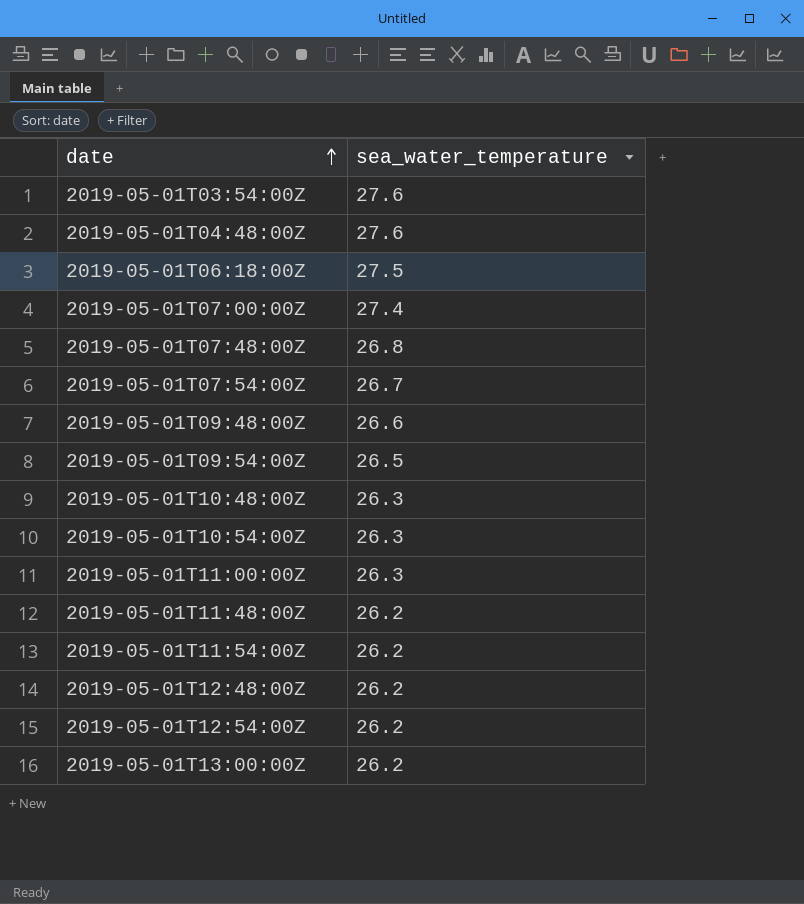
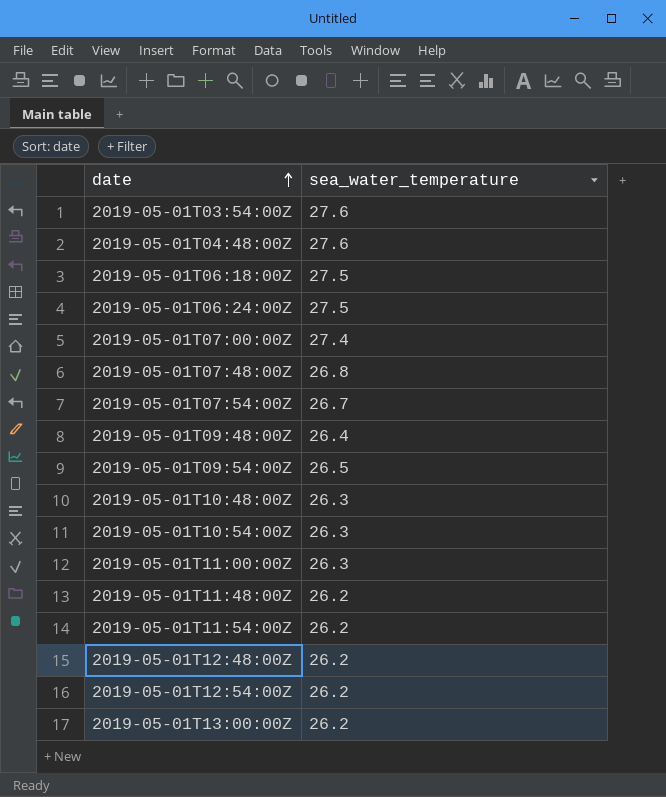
row 2019-05-01T06:24:00Z: none -> 27.5
2019-05-01T09:48:00Z | sea_water_temperature: 26.6 -> 26.4

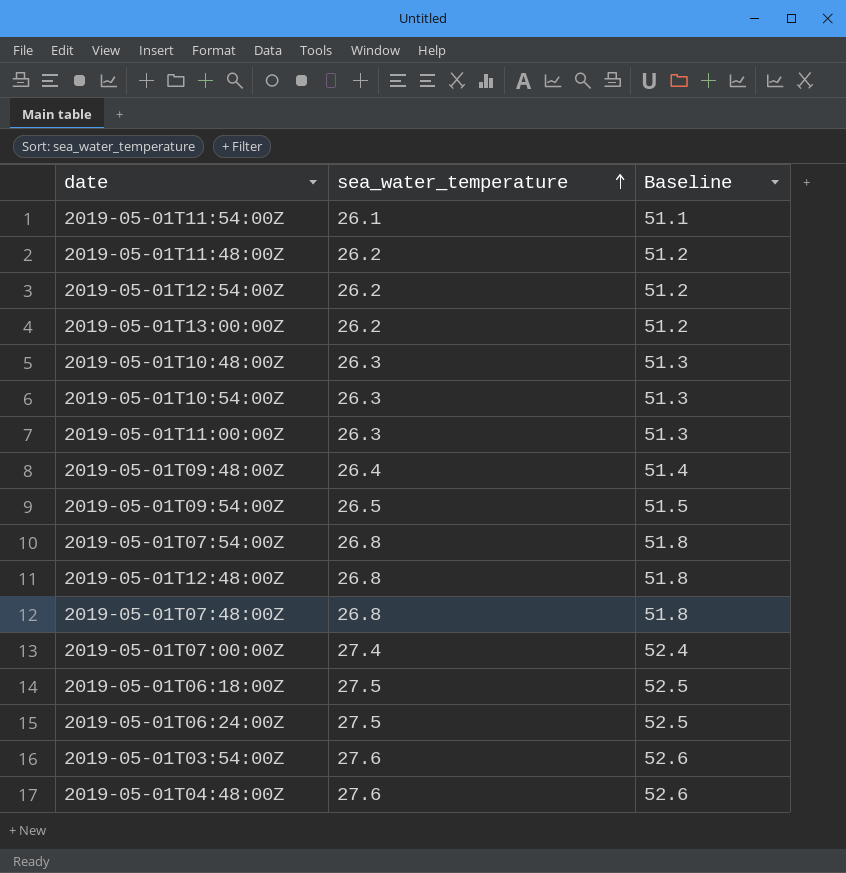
row order: date ascending -> sea_water_temperature ascending
column Baseline | formula: none -> [sea_water_temperature] + 25
2019-05-01T11:54:00Z | sea_water_temperature: 26.2 -> 26.1
2019-05-01T07:54:00Z | sea_water_temperature: 26.7 -> 26.8
2019-05-01T12:48:00Z | sea_water_temperature: 26.2 -> 26.8

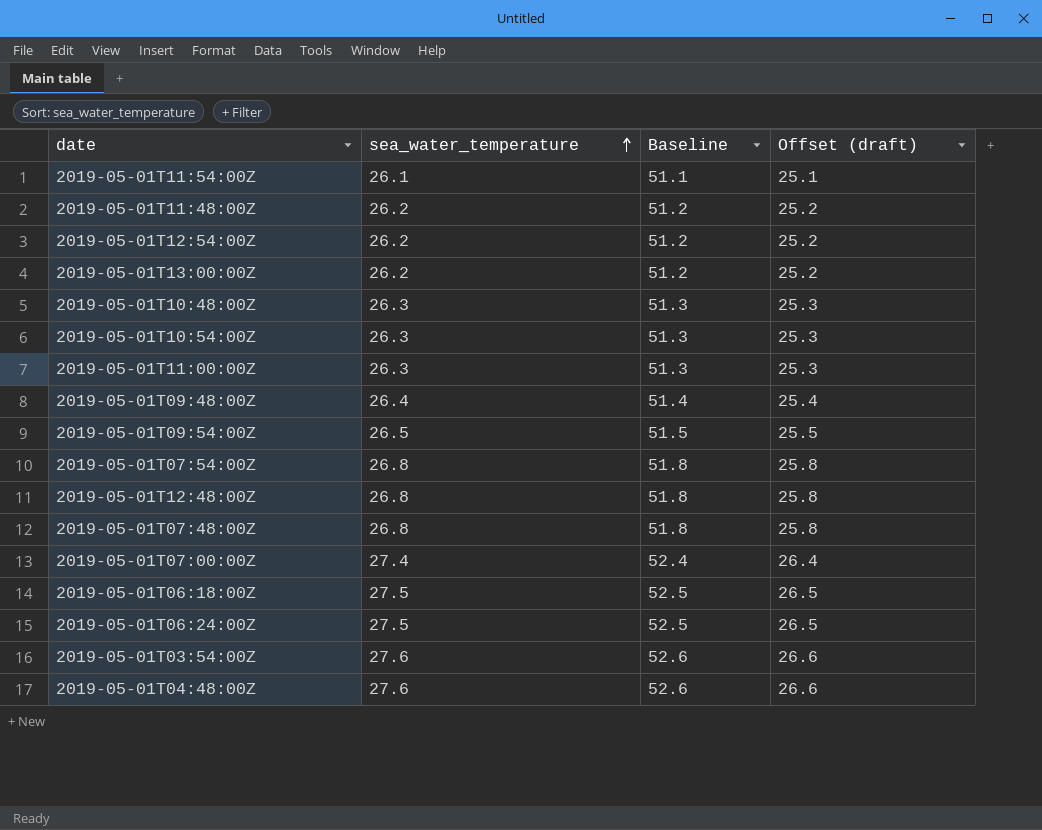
column Offset (draft) | formula: none -> [sea_water_temperature] - 1

